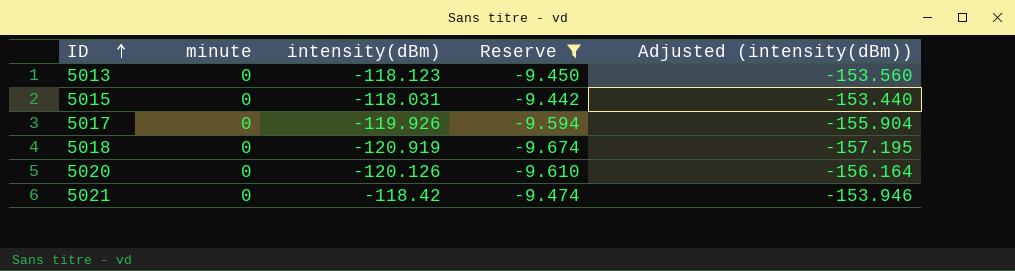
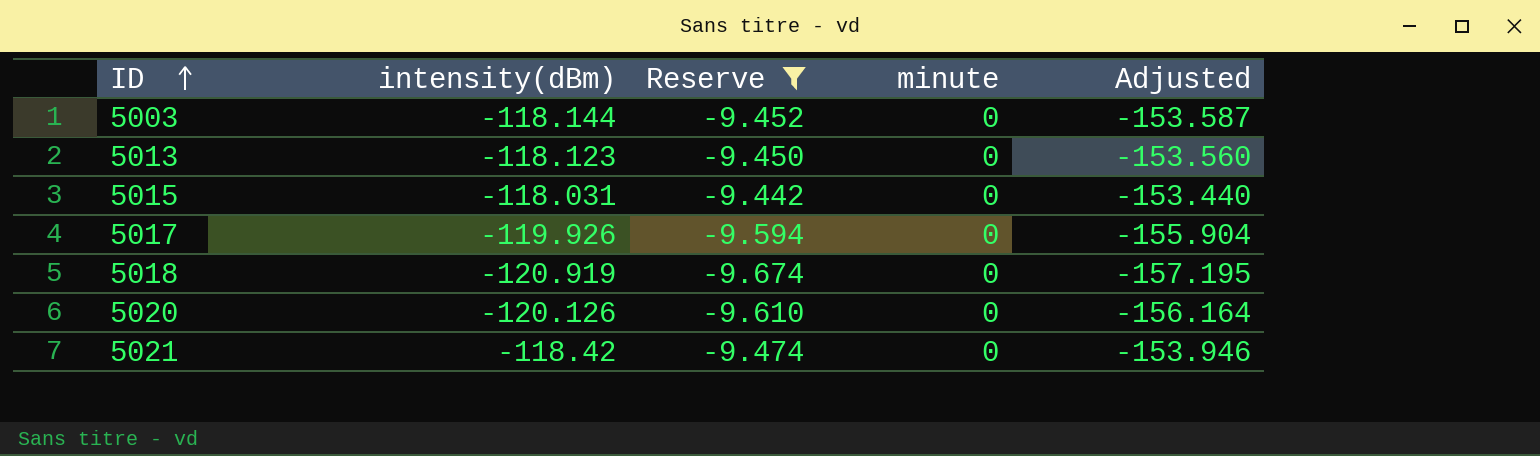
column minute | position: 2 -> 4
column name: Adjusted (intensity(dBm)) -> Adjusted
row 5003: none -> -118.144 | -9.452 | 0 | -153.587

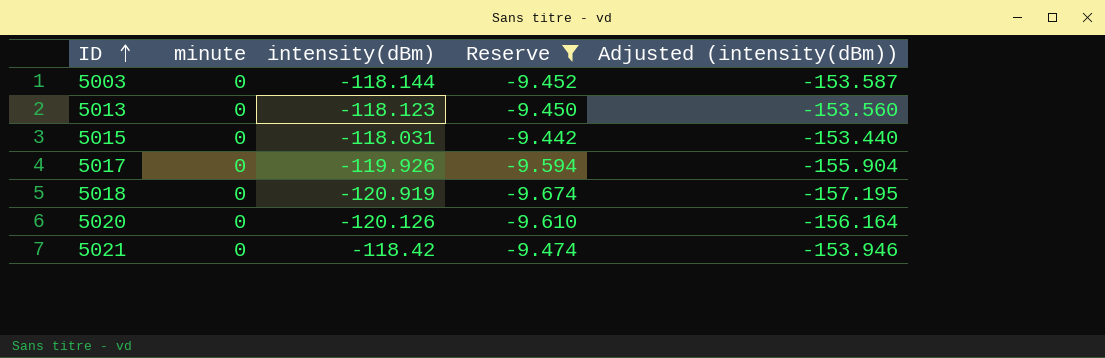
column minute | position: 4 -> 2
column name: Adjusted -> Adjusted (intensity(dBm))

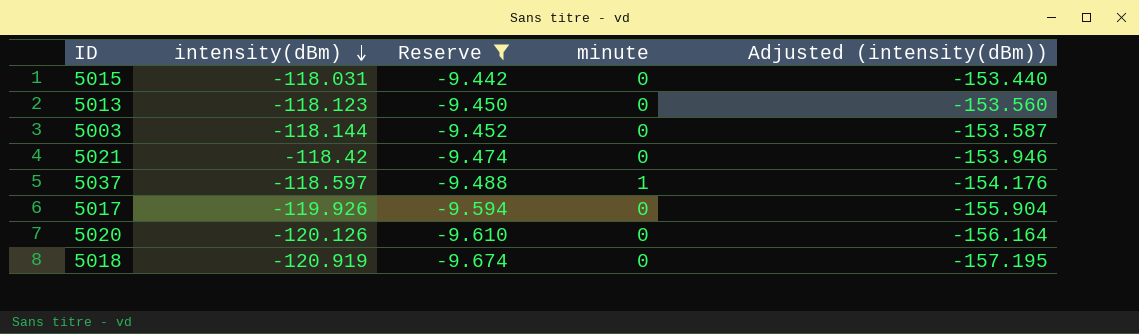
row order: ID ascending -> intensity(dBm) descending
column minute | position: 2 -> 4
row 5037: none -> -118.597 | -9.488 | 1 | -154.176

